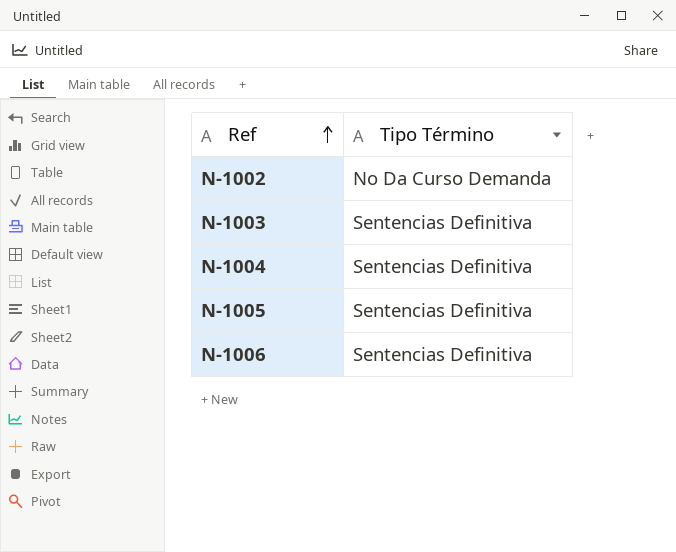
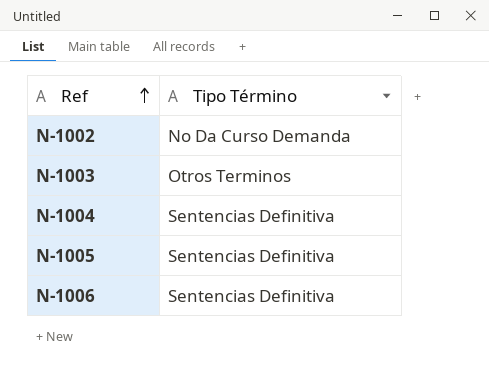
N-1003 | Tipo Término: Sentencias Definitiva -> Otros Terminos

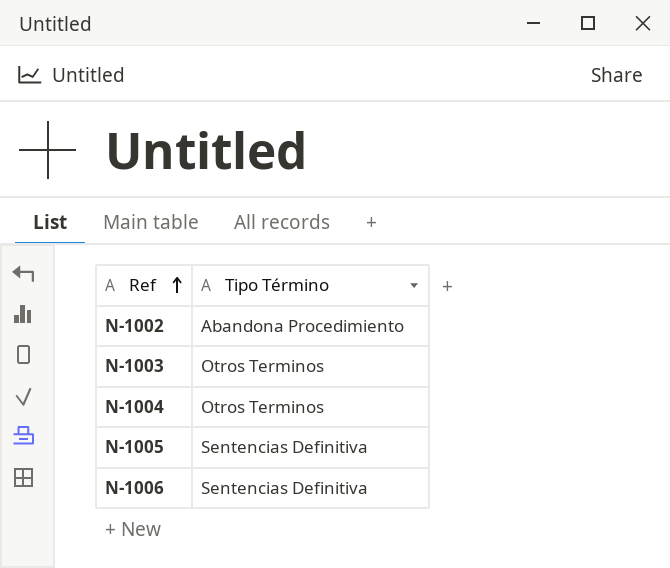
N-1002 | Tipo Término: No Da Curso Demanda -> Abandona Procedimiento
N-1004 | Tipo Término: Sentencias Definitiva -> Otros Terminos

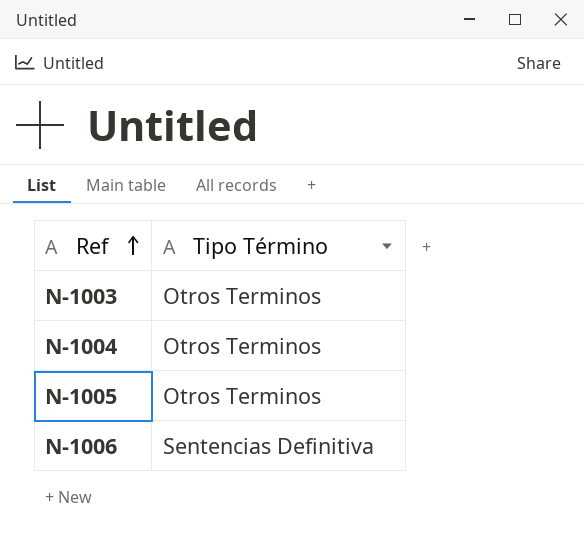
row N-1002: Abandona Procedimiento -> none
N-1005 | Tipo Término: Sentencias Definitiva -> Otros Terminos

